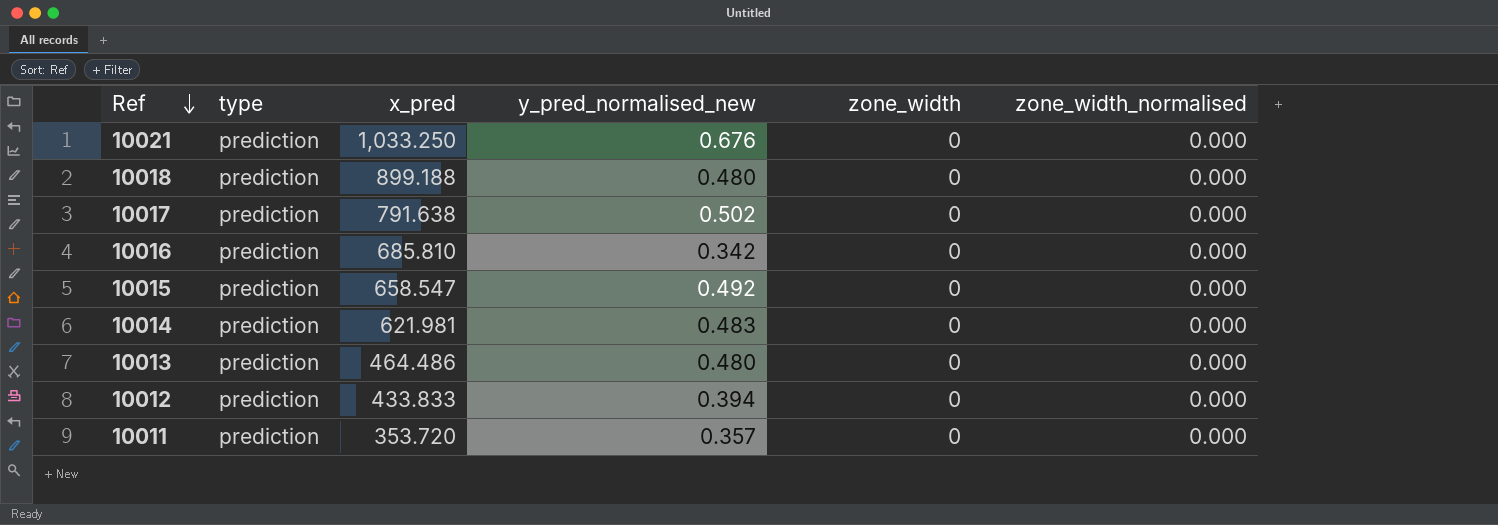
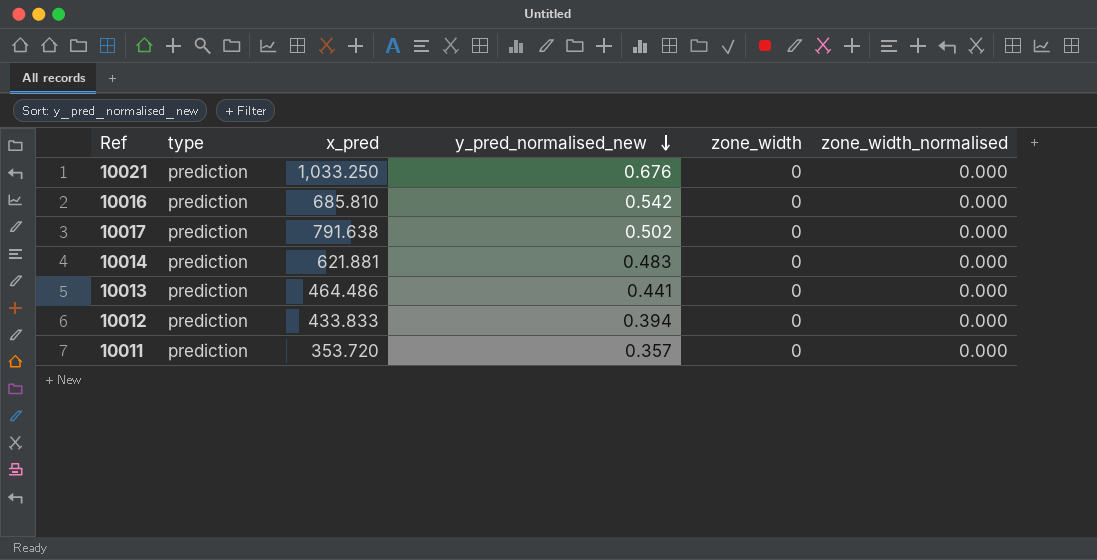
row order: Ref descending -> y_pred_normalised_new descending
row 10018: prediction | 899.188 | 0.480 | 0 | 0.000 -> none
row 10015: prediction | 658.547 | 0.492 | 0 | 0.000 -> none
10016 | y_pred_normalised_new: 0.342 -> 0.542
10014 | x_pred: 621.981 -> 621.881
10013 | y_pred_normalised_new: 0.480 -> 0.441

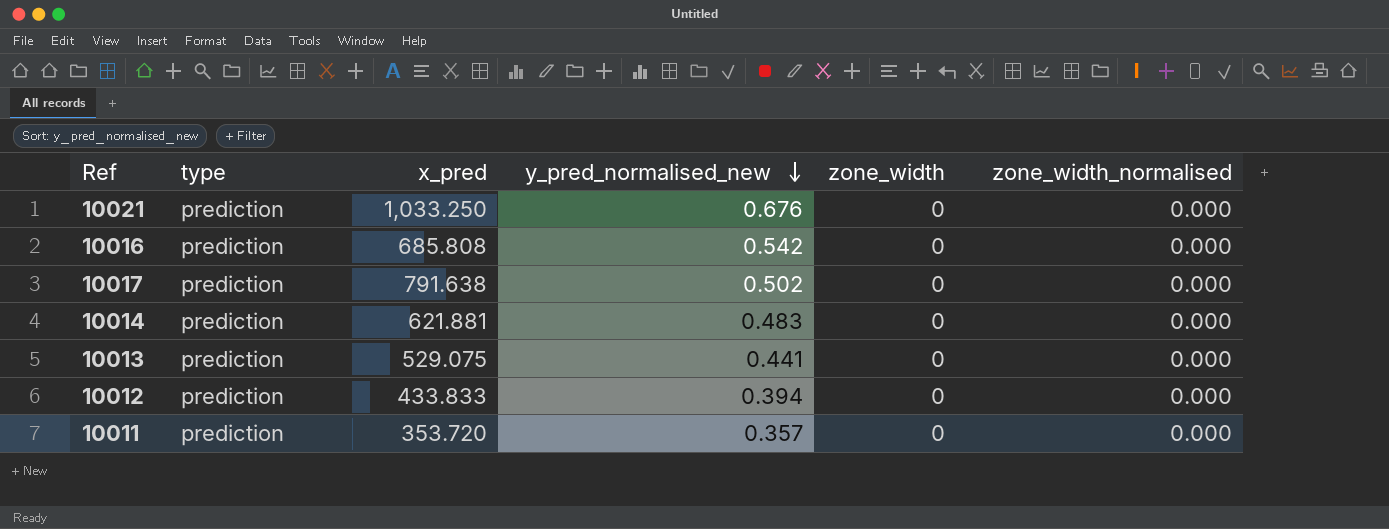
10016 | x_pred: 685.810 -> 685.808
10013 | x_pred: 464.486 -> 529.075

